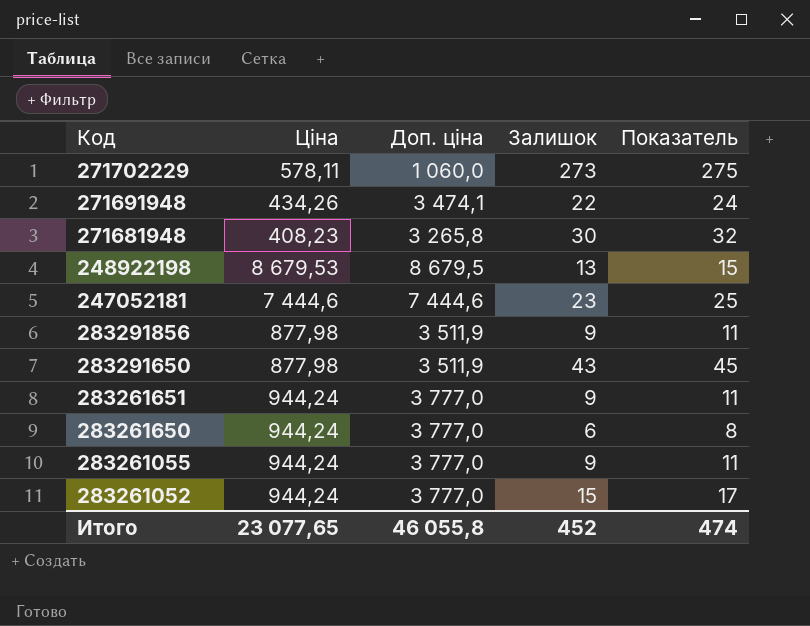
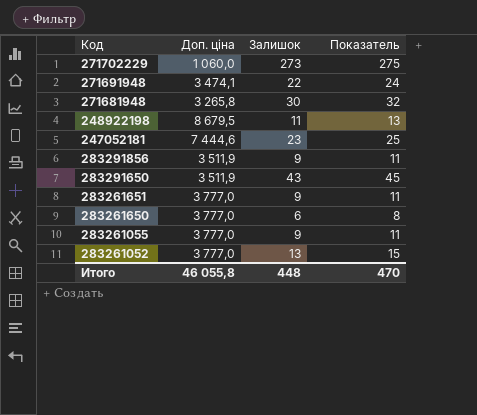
column Ціна | position: 2 -> none
248922198 | Залишок: 13 -> 11
248922198 | Показатель: 15 -> 13
283261052 | Залишок: 15 -> 13
283261052 | Показатель: 17 -> 15
Итого | Залишок: 452 -> 448
Итого | Показатель: 474 -> 470

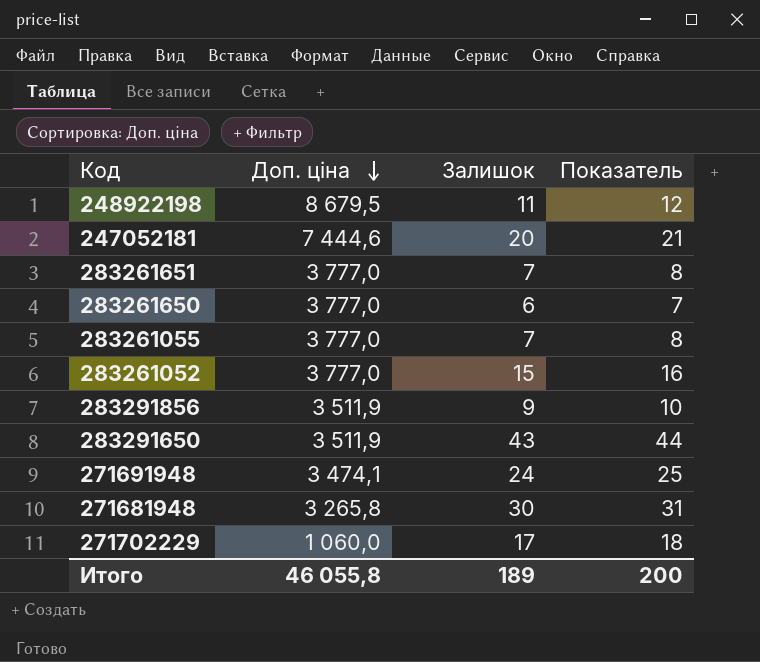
row order: none -> Доп. ціна descending
column Показатель | formula: [Залишок] + 2 -> [Залишок] + 1
247052181 | Залишок: 23 -> 20
283261651 | Залишок: 9 -> 7
283261055 | Залишок: 9 -> 7
283261052 | Залишок: 13 -> 15
271691948 | Залишок: 22 -> 24
271702229 | Залишок: 273 -> 17
Итого | Залишок: 448 -> 189
Итого | Показатель: 470 -> 200

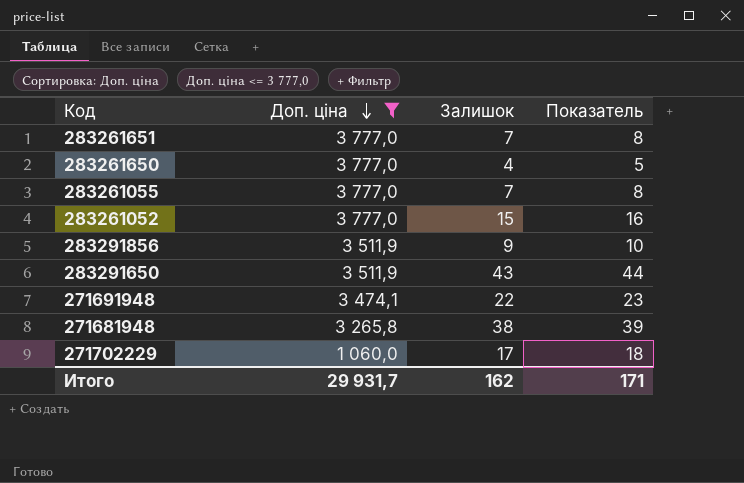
filter: none -> Доп. ціна <= 3 777,0
283261650 | Залишок: 6 -> 4
283261650 | Показатель: 7 -> 5
271691948 | Залишок: 24 -> 22
271691948 | Показатель: 25 -> 23
271681948 | Залишок: 30 -> 38
271681948 | Показатель: 31 -> 39
Итого | Доп. ціна: 46 055,8 -> 29 931,7
Итого | Залишок: 189 -> 162
Итого | Показатель: 200 -> 171

